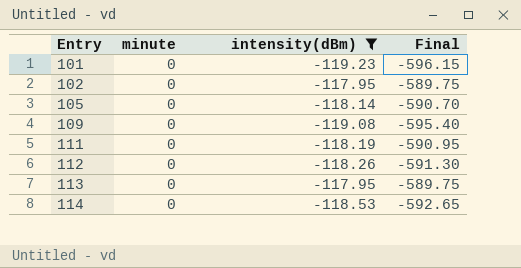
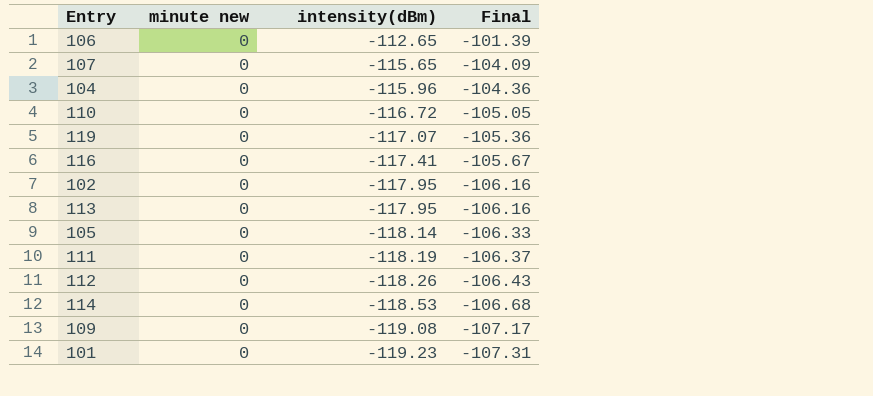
filter: intensity(dBm) <= -117.95 -> none
row order: Entry ascending -> intensity(dBm) descending
column name: minute -> minute new
column Final | formula: [intensity(dBm)] * 5 -> [intensity(dBm)] * 0.9

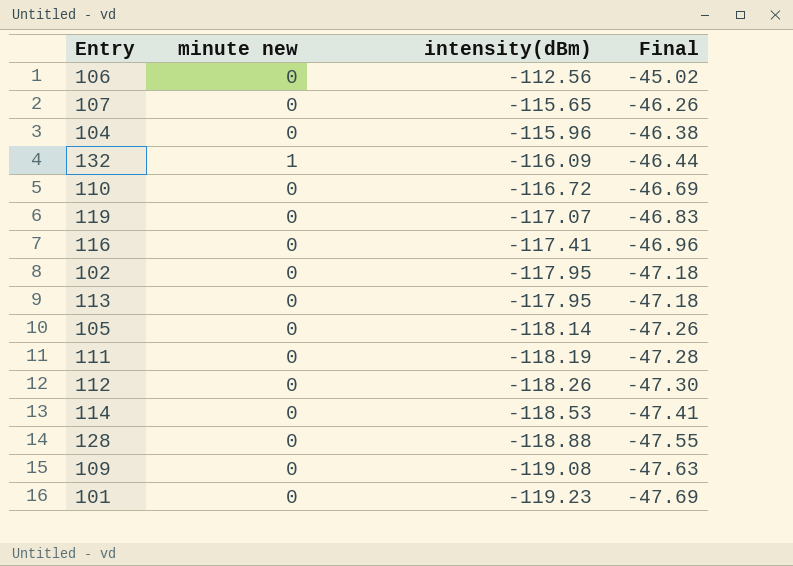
column Final | formula: [intensity(dBm)] * 0.9 -> [intensity(dBm)] * 0.4
106 | intensity(dBm): -112.65 -> -112.56
row 132: none -> 1 | -116.09 | -46.44
row 128: none -> 0 | -118.88 | -47.55

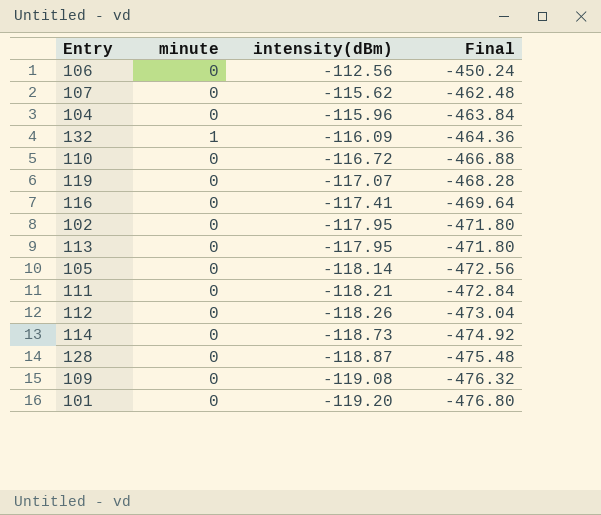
column name: minute new -> minute
column Final | formula: [intensity(dBm)] * 0.4 -> [intensity(dBm)] * 4
107 | intensity(dBm): -115.65 -> -115.62
111 | intensity(dBm): -118.19 -> -118.21
114 | intensity(dBm): -118.53 -> -118.73
128 | intensity(dBm): -118.88 -> -118.87
101 | intensity(dBm): -119.23 -> -119.20

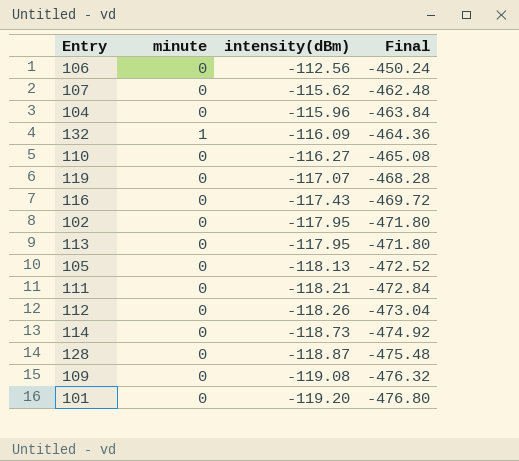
110 | intensity(dBm): -116.72 -> -116.27
110 | Final: -466.88 -> -465.08
116 | intensity(dBm): -117.41 -> -117.43
116 | Final: -469.64 -> -469.72
105 | intensity(dBm): -118.14 -> -118.13
105 | Final: -472.56 -> -472.52

